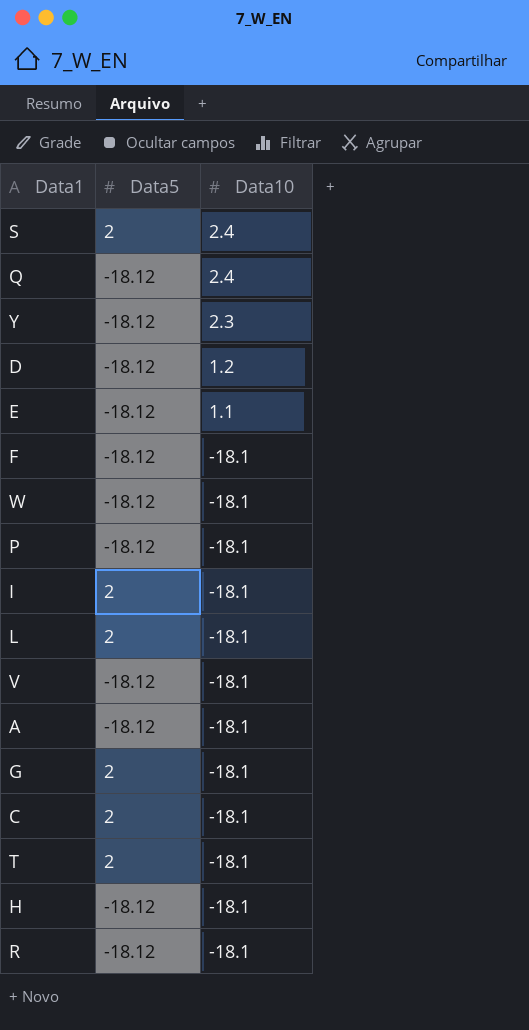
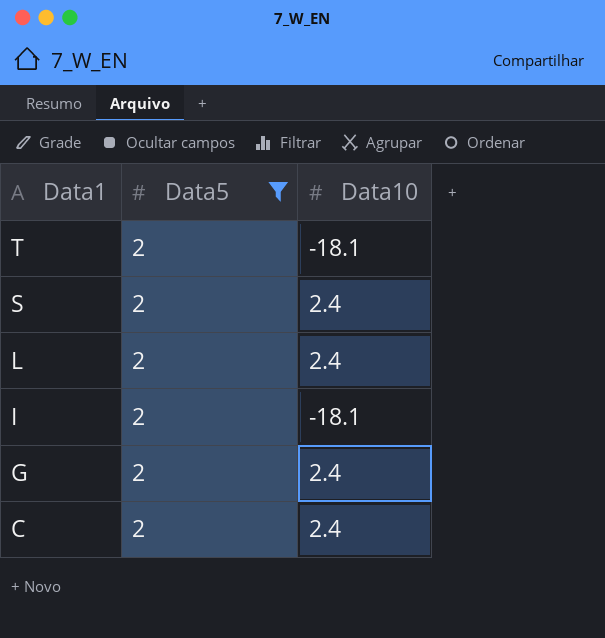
filter: none -> Data5 = 2
row order: Data10 descending -> Data1 descending
L | Data10: -18.1 -> 2.4
G | Data10: -18.1 -> 2.4
C | Data10: -18.1 -> 2.4

